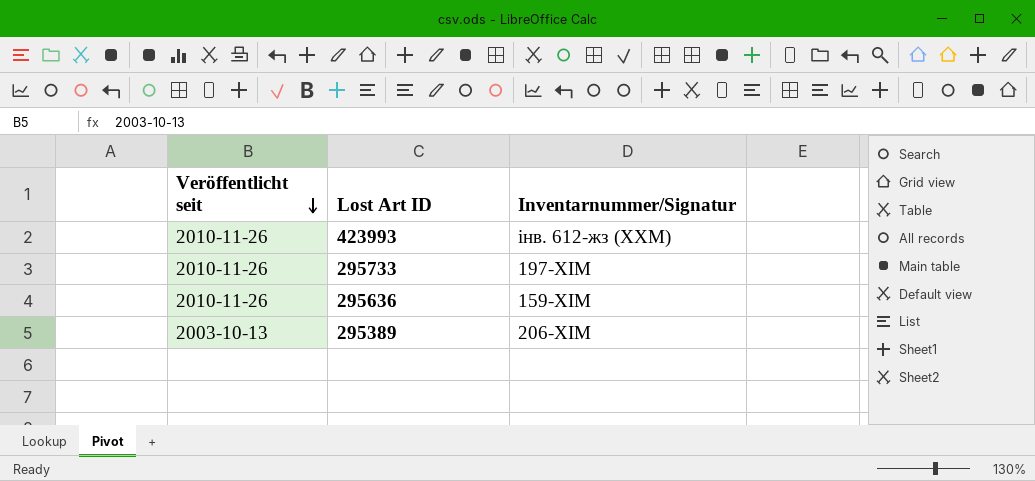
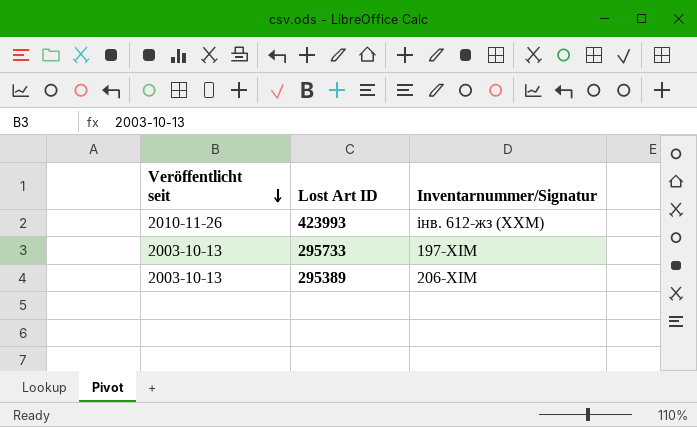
row 295636: 2010-11-26 | 159-XIM -> none
295733 | Veröffentlicht seit: 2010-11-26 -> 2003-10-13

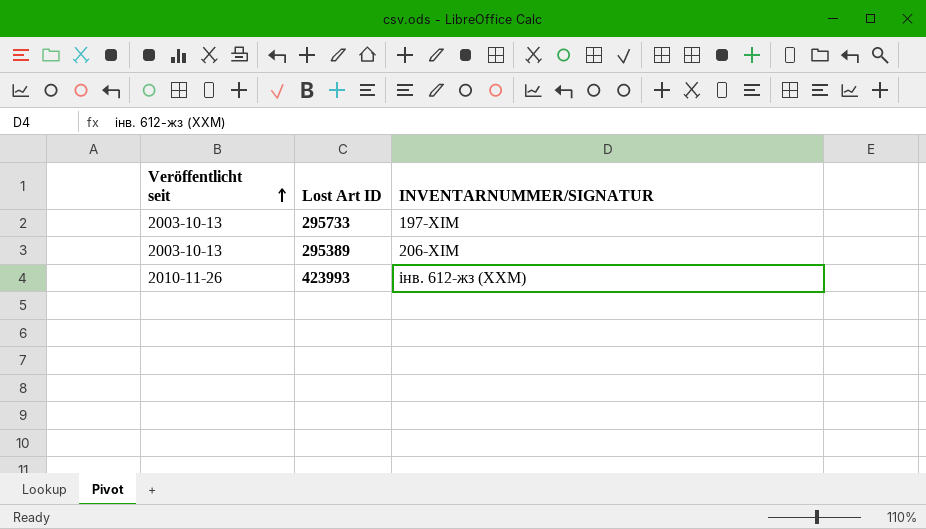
row order: Veröffentlicht seit descending -> Veröffentlicht seit ascending
column name: Inventarnummer/Signatur -> INVENTARNUMMER/SIGNATUR

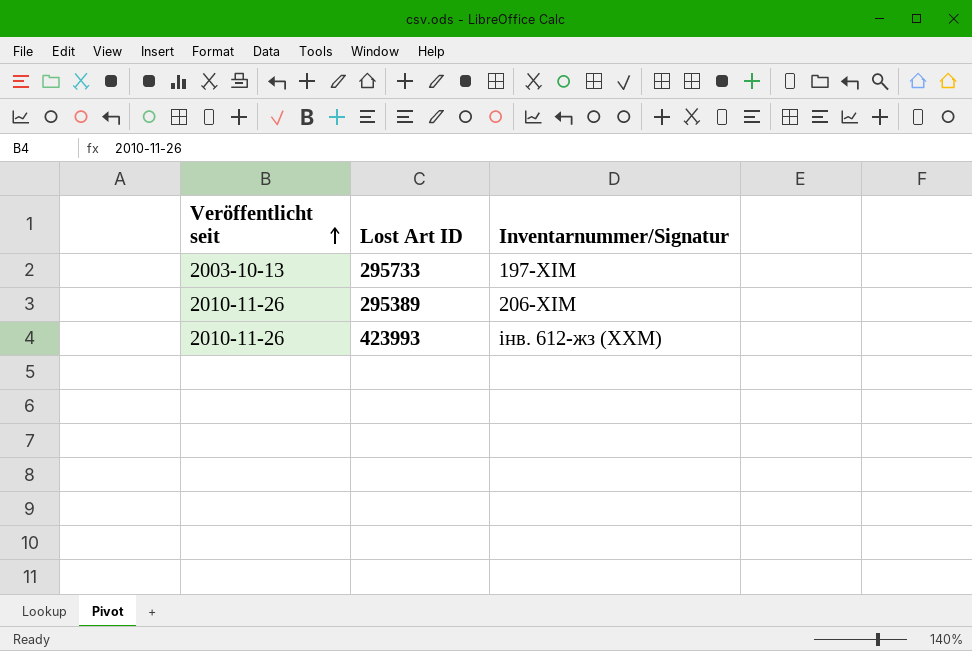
column name: INVENTARNUMMER/SIGNATUR -> Inventarnummer/Signatur
295389 | Veröffentlicht seit: 2003-10-13 -> 2010-11-26

